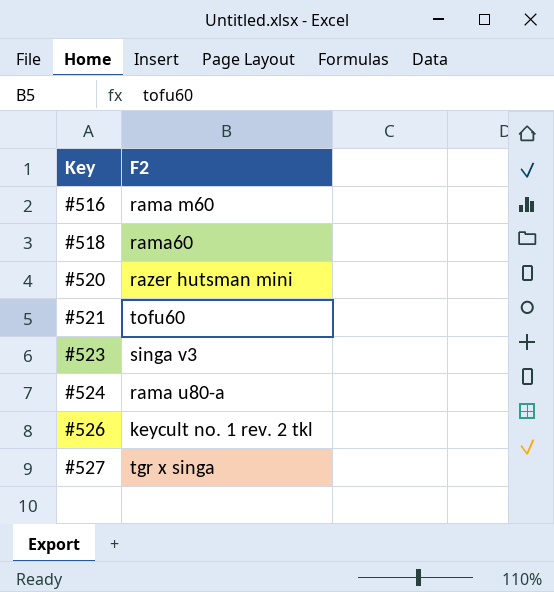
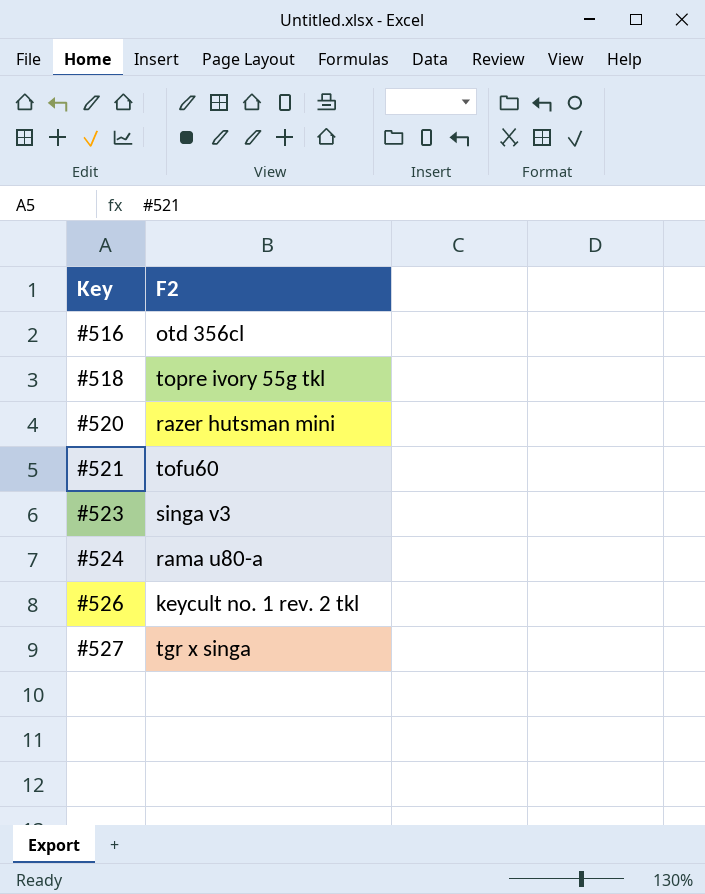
#516 | F2: rama m60 -> otd 356cl
#518 | F2: rama60 -> topre ivory 55g tkl

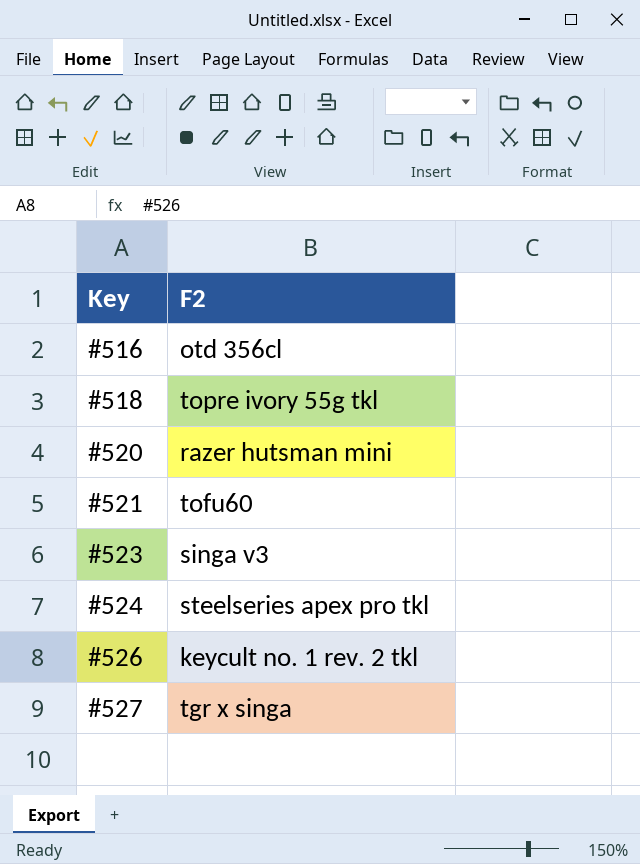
#524 | F2: rama u80-a -> steelseries apex pro tkl

